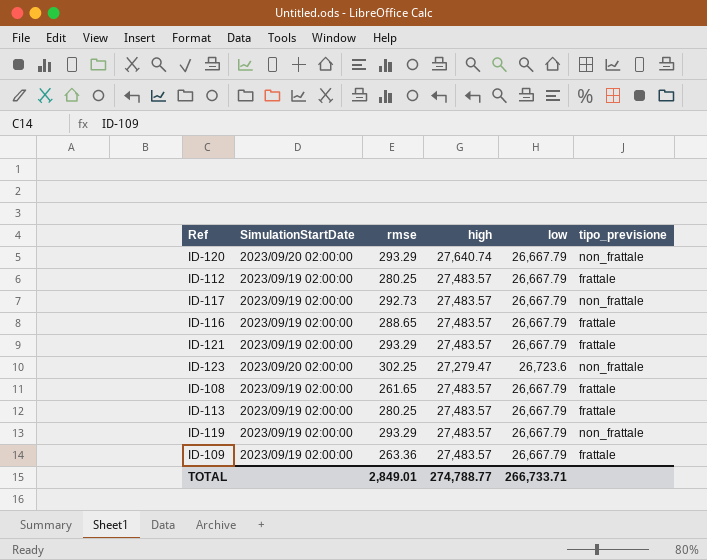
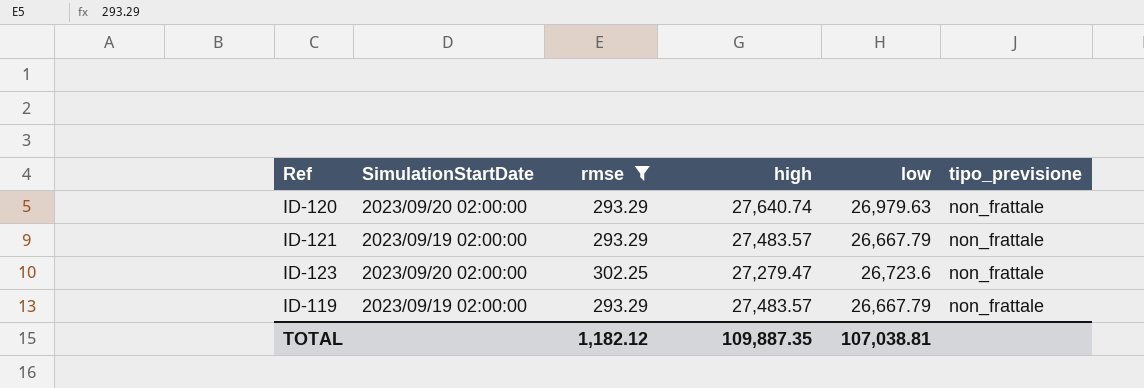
filter: none -> rmse >= 293.29
ID-120 | low: 26,667.79 -> 26,979.63
ID-121 | tipo_previsione: frattale -> non_frattale
TOTAL | rmse: 2,849.01 -> 1,182.12
TOTAL | high: 274,788.77 -> 109,887.35
TOTAL | low: 266,733.71 -> 107,038.81

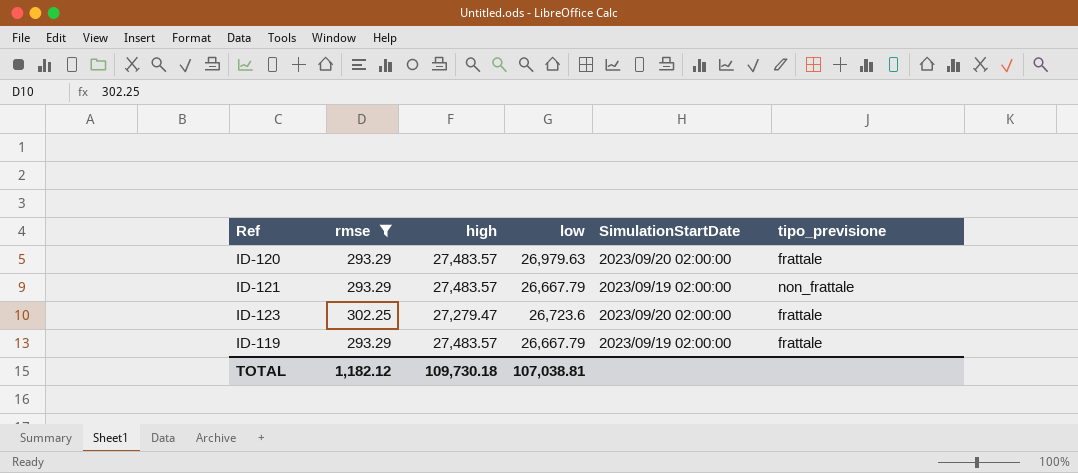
column SimulationStartDate | position: 2 -> 5
ID-120 | high: 27,640.74 -> 27,483.57
ID-120 | tipo_previsione: non_frattale -> frattale
ID-123 | tipo_previsione: non_frattale -> frattale
ID-119 | tipo_previsione: non_frattale -> frattale
TOTAL | high: 109,887.35 -> 109,730.18

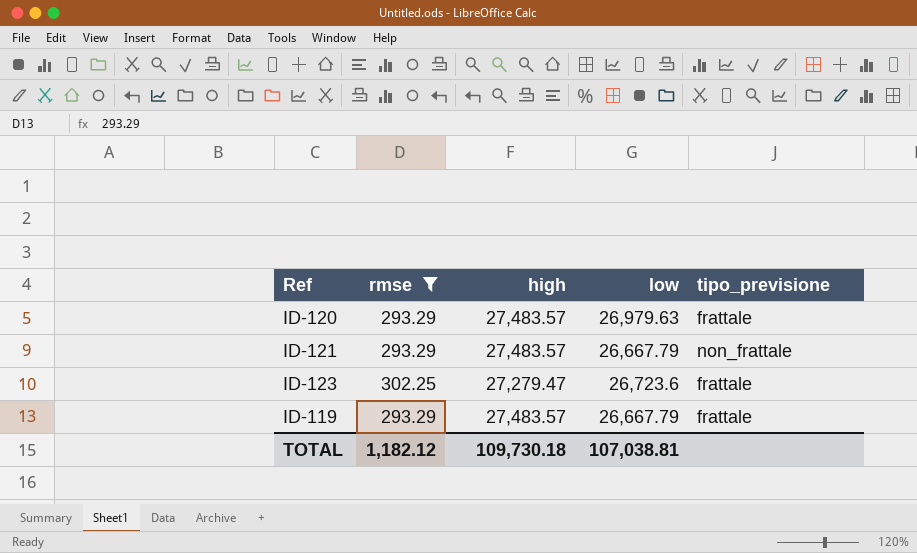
column SimulationStartDate | position: 5 -> none

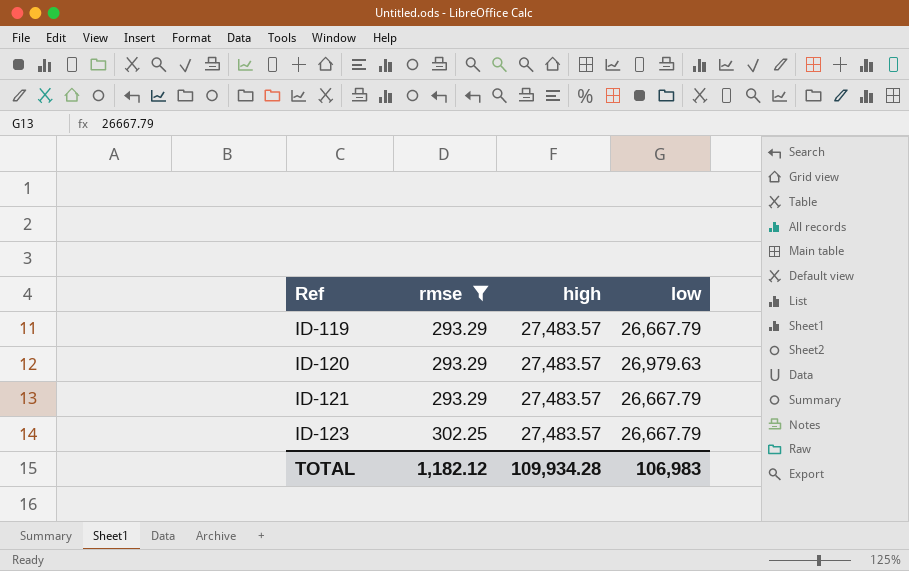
row order: none -> Ref ascending
column tipo_previsione | position: 5 -> none
ID-123 | high: 27,279.47 -> 27,483.57
ID-123 | low: 26,723.6 -> 26,667.79
TOTAL | high: 109,730.18 -> 109,934.28
TOTAL | low: 107,038.81 -> 106,983

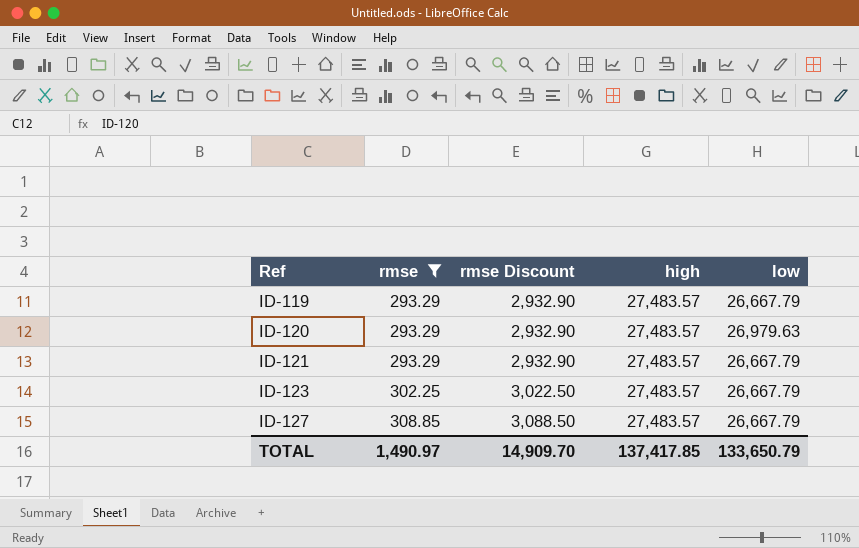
column rmse Discount | formula: none -> [rmse] * 10
row ID-127: none -> 308.85 | 3,088.50 | 27,483.57 | 26,667.79
TOTAL | rmse: 1,182.12 -> 1,490.97
TOTAL | high: 109,934.28 -> 137,417.85
TOTAL | low: 106,983 -> 133,650.79

